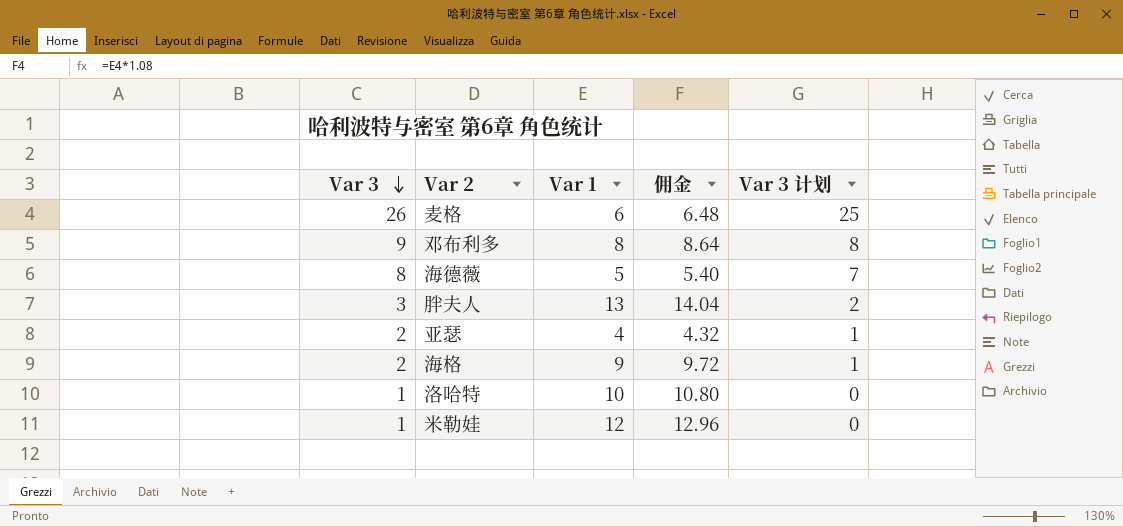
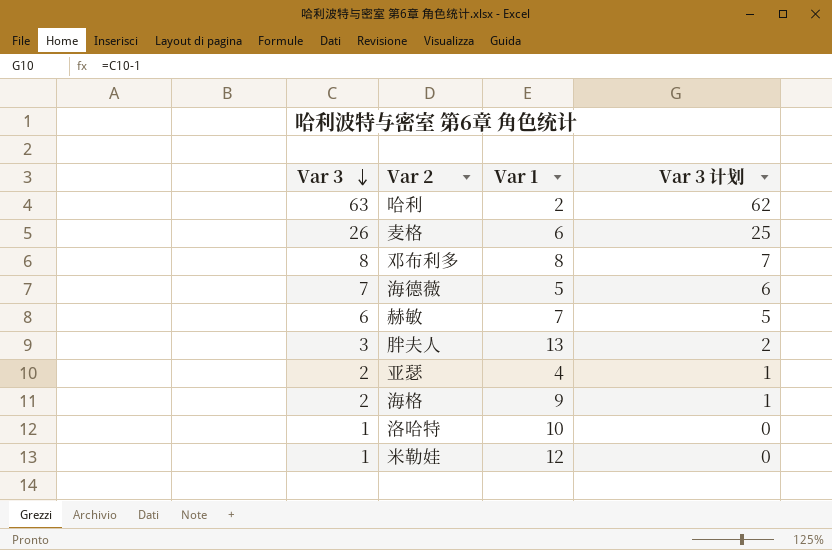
column 佣金 | formula: [Var 1] * 1.08 -> none
row 哈利: none -> 63 | 2 | 62
邓布利多 | Var 3: 9 -> 8
邓布利多 | Var 3 计划: 8 -> 7
海德薇 | Var 3: 8 -> 7
海德薇 | Var 3 计划: 7 -> 6
row 赫敏: none -> 6 | 7 | 5

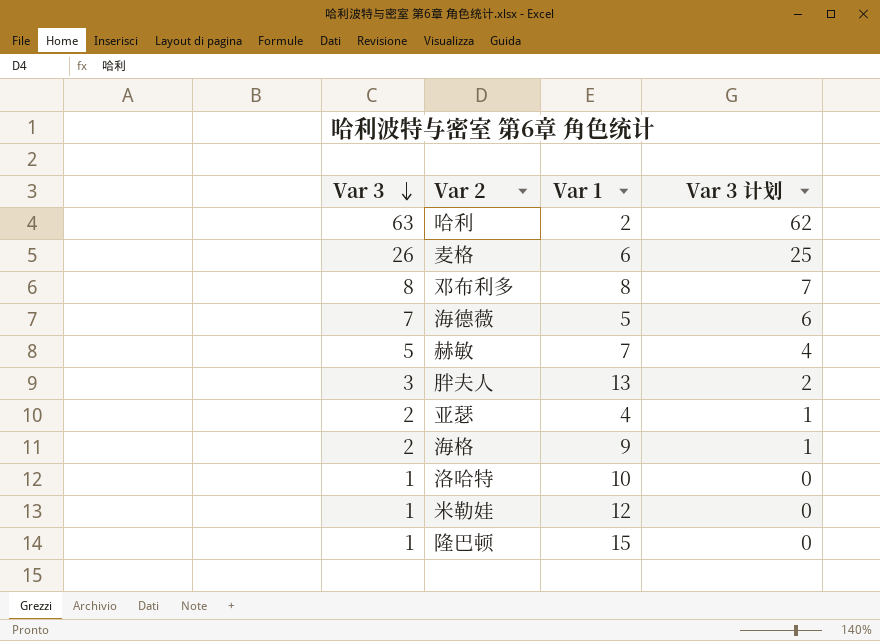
赫敏 | Var 3: 6 -> 5
赫敏 | Var 3 计划: 5 -> 4
row 隆巴顿: none -> 1 | 15 | 0

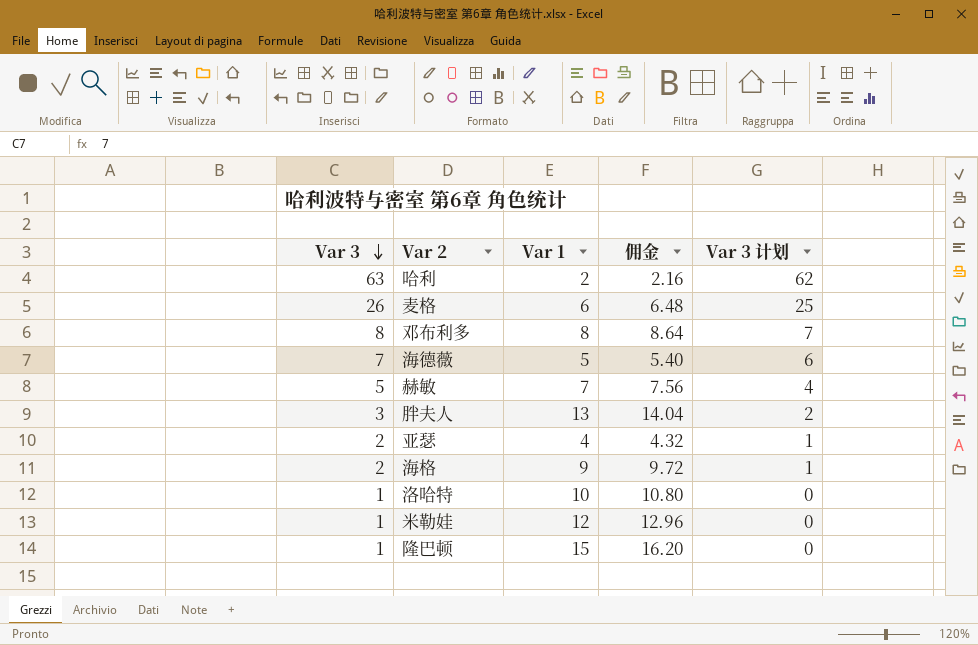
column 佣金 | formula: none -> [Var 1] * 1.08

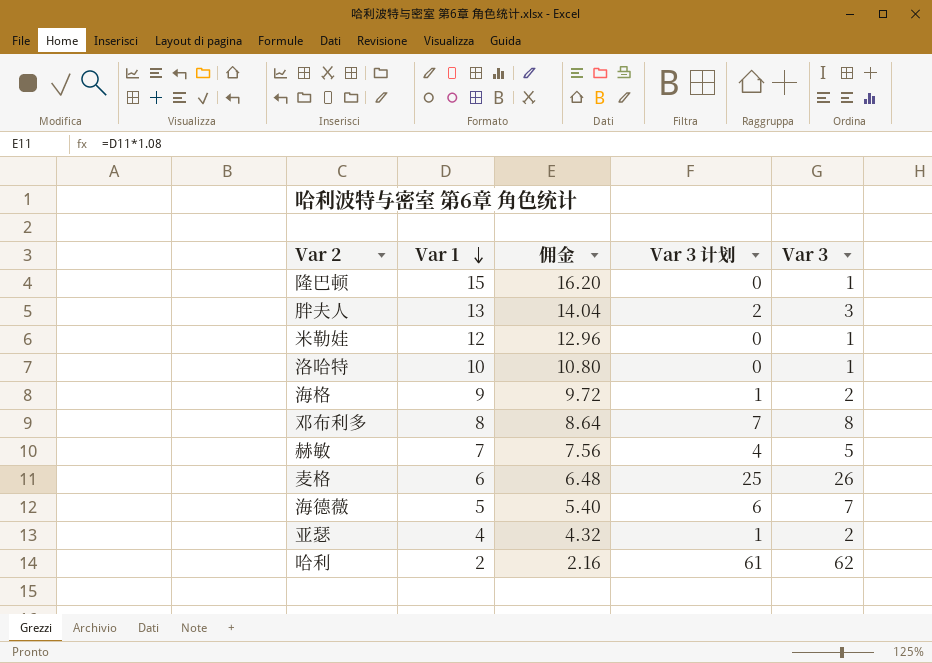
row order: Var 3 descending -> Var 1 descending
column Var 3 | position: 1 -> 5
哈利 | Var 3 计划: 62 -> 61
哈利 | Var 3: 63 -> 62

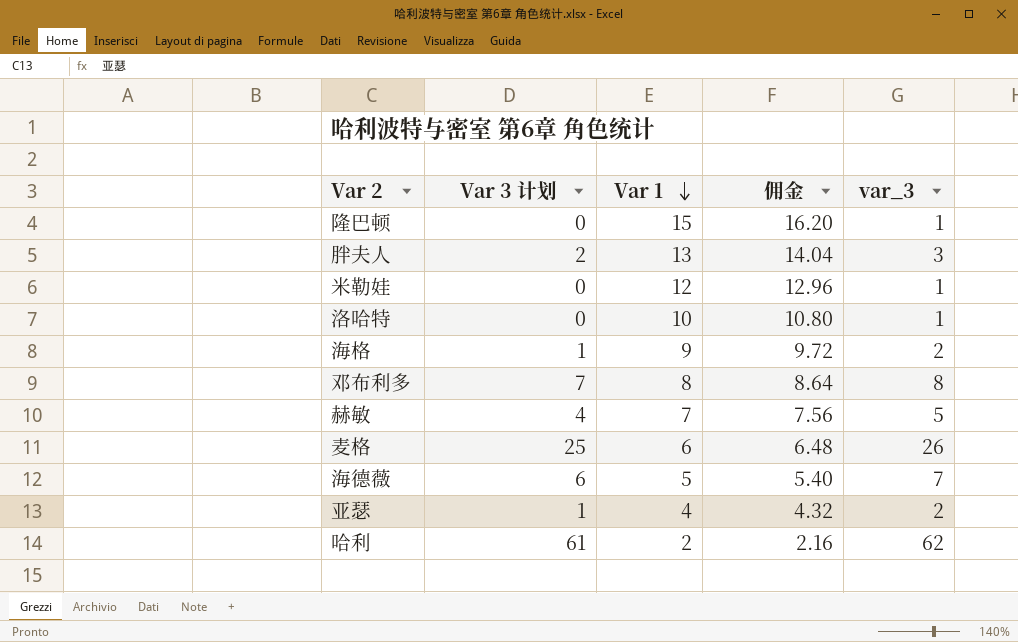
column Var 3 计划 | position: 4 -> 2
column name: Var 3 -> var_3

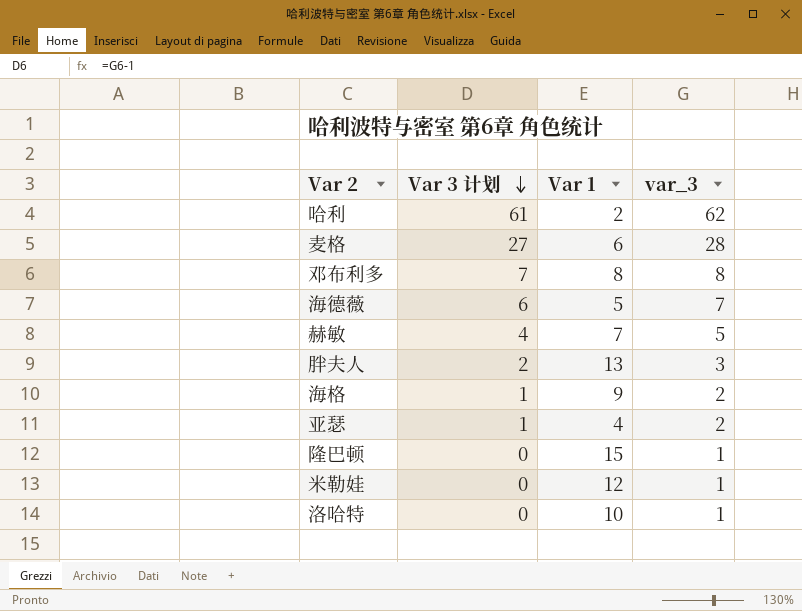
row order: Var 1 descending -> Var 3 计划 descending
column 佣金 | formula: [Var 1] * 1.08 -> none
麦格 | Var 3 计划: 25 -> 27
麦格 | var_3: 26 -> 28

